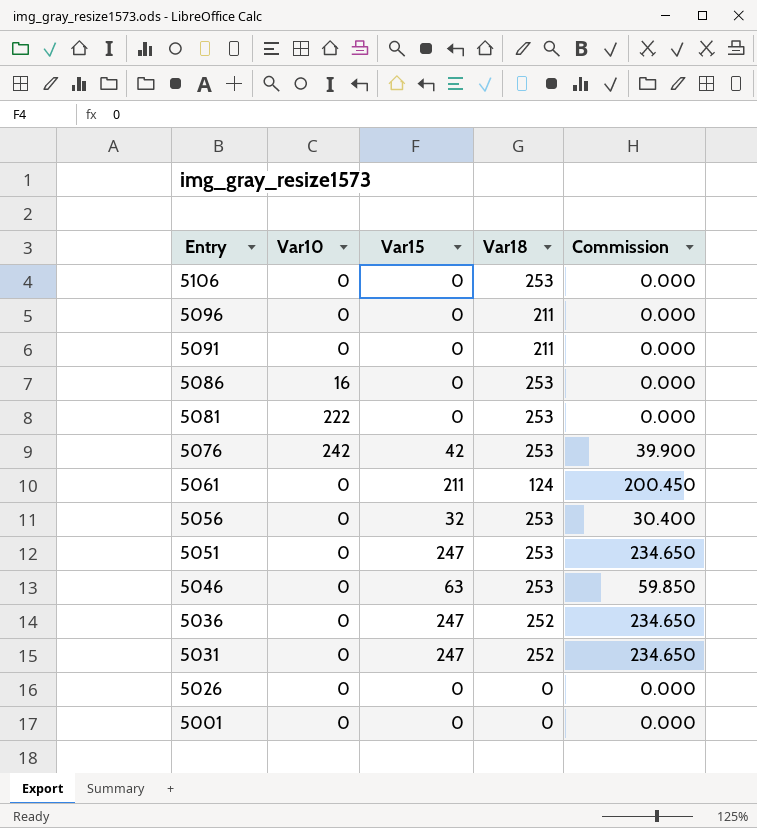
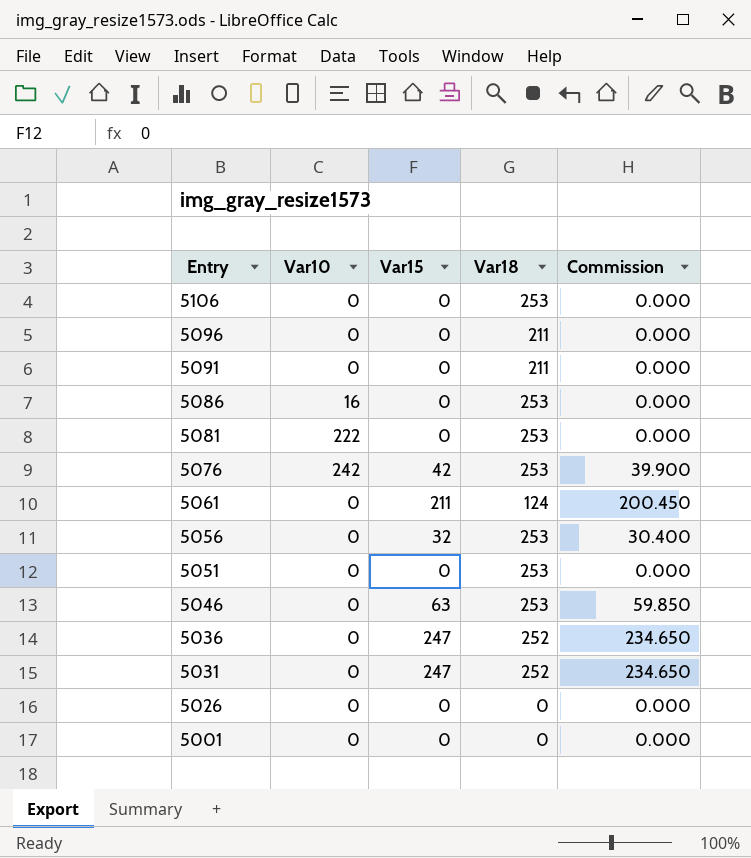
5051 | Var15: 247 -> 0
5051 | Commission: 234.650 -> 0.000

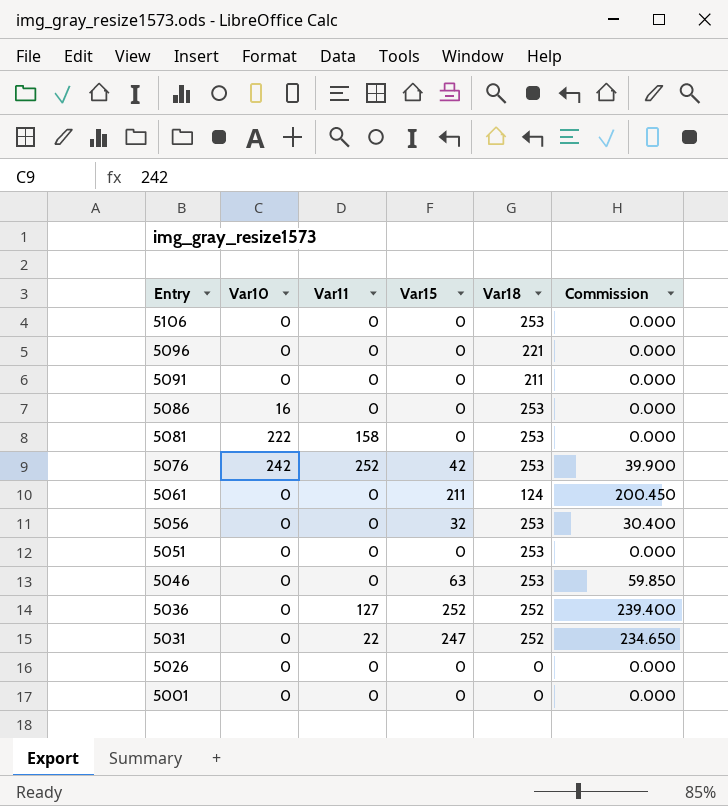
column Var11 | position: none -> 3
5096 | Var18: 211 -> 221
5036 | Var15: 247 -> 252
5036 | Commission: 234.650 -> 239.400

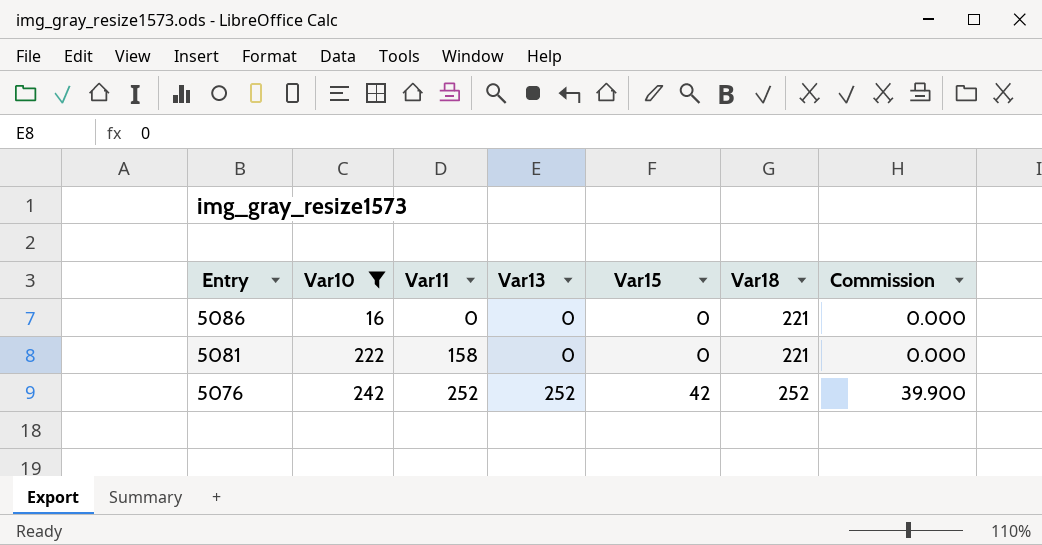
filter: none -> Var10 != 0
column Var13 | position: none -> 4
5086 | Var18: 253 -> 221
5081 | Var18: 253 -> 221
5076 | Var18: 253 -> 252

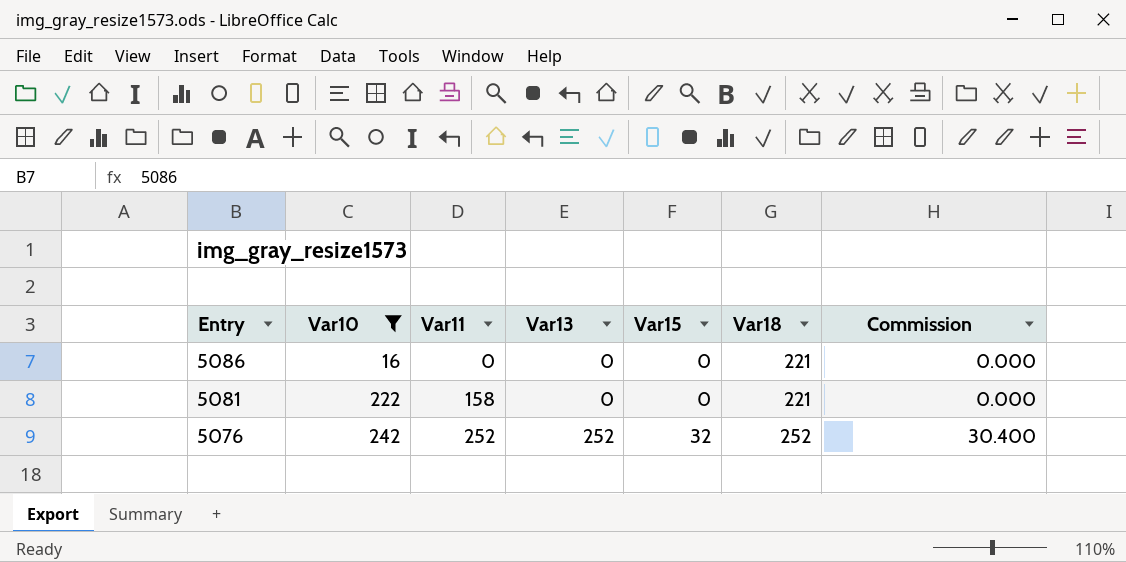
5076 | Var15: 42 -> 32
5076 | Commission: 39.900 -> 30.400

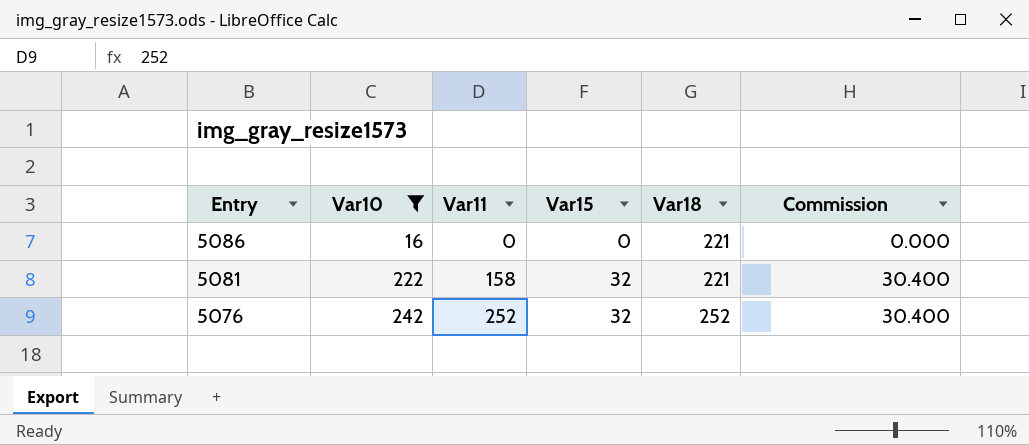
column Var13 | position: 4 -> none
5081 | Var15: 0 -> 32
5081 | Commission: 0.000 -> 30.400

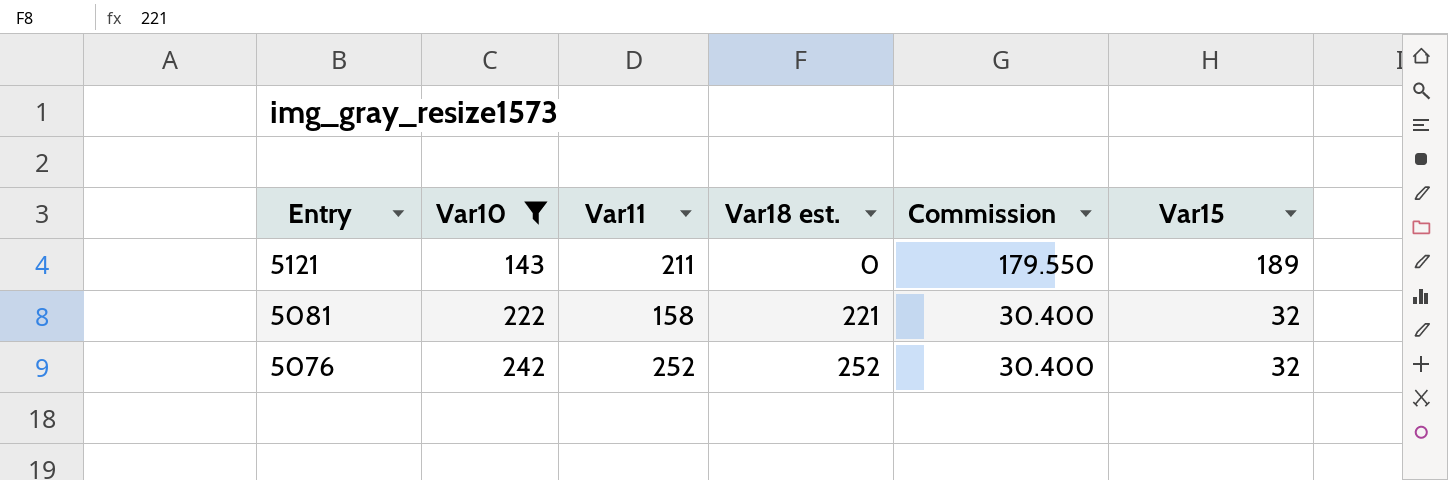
column name: Var18 -> Var18 est.
column Var15 | position: 4 -> 6
row 5086: 16 | 0 | 0 | 221 | 0.000 -> none
row 5121: none -> 143 | 211 | 0 | 179.550 | 189

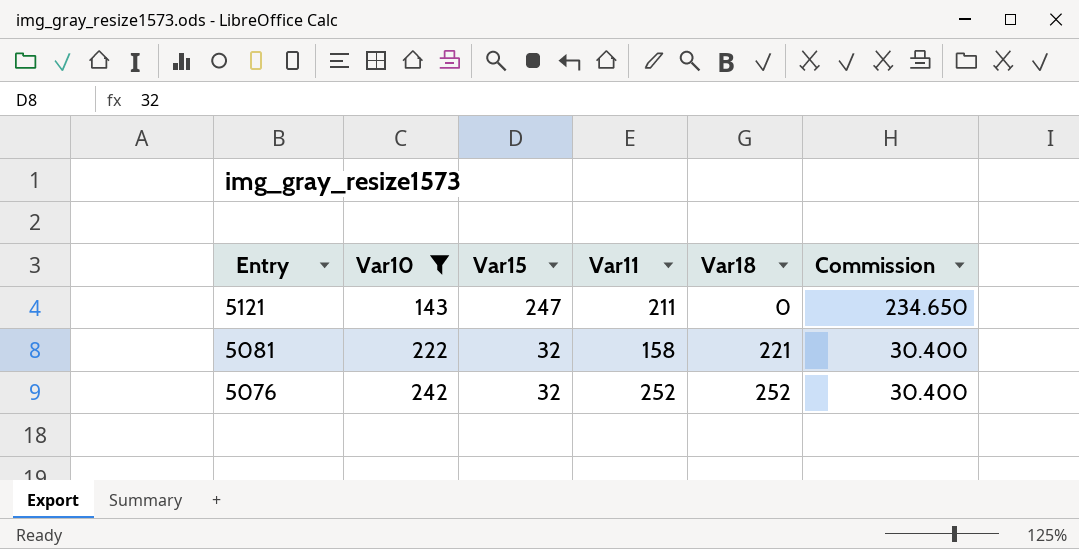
column Var15 | position: 6 -> 3
column name: Var18 est. -> Var18
5121 | Var15: 189 -> 247
5121 | Commission: 179.550 -> 234.650

